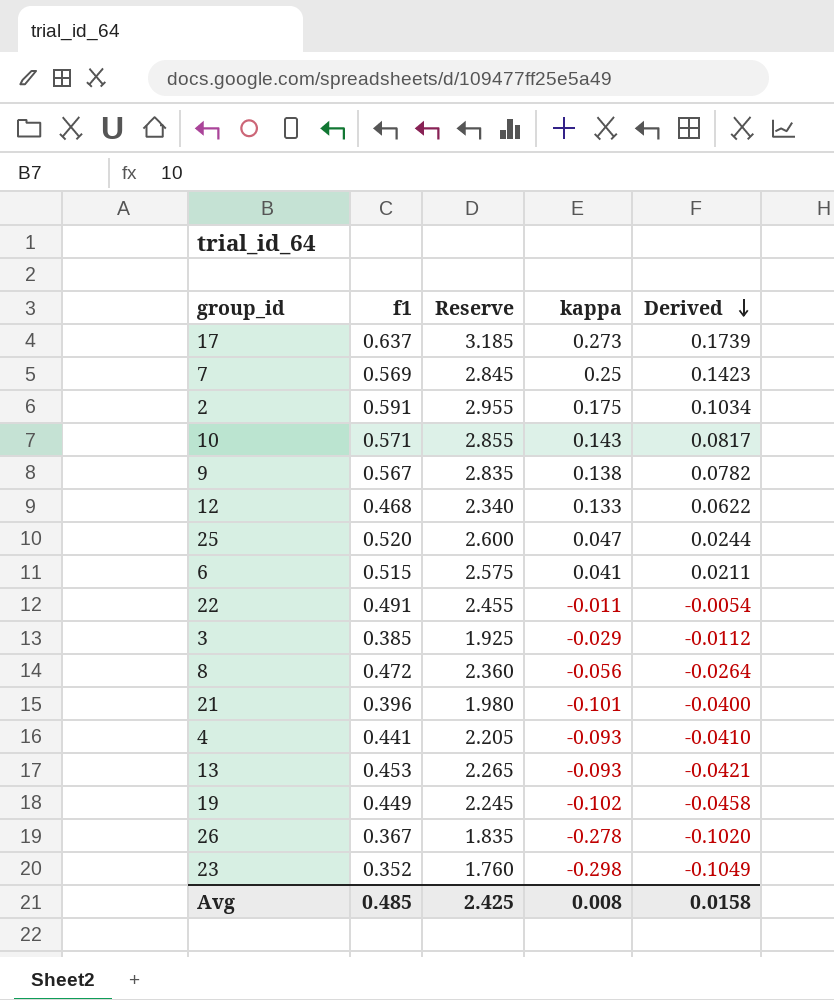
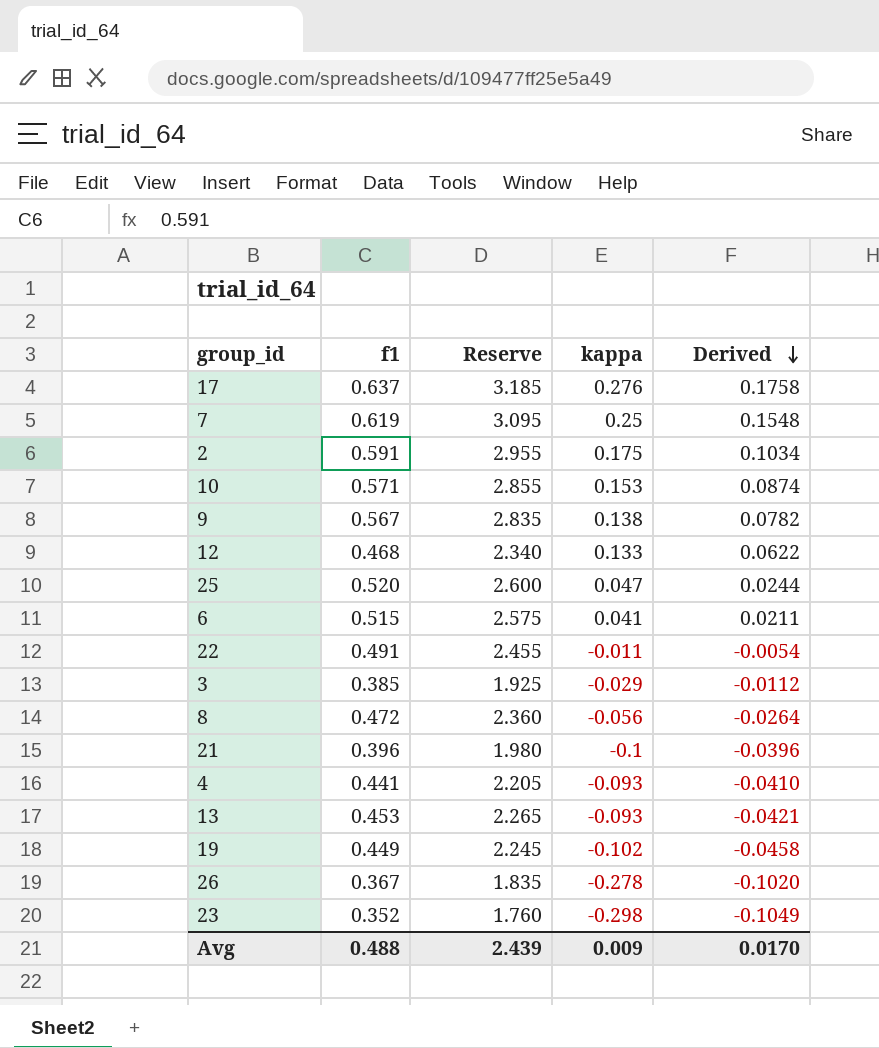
17 | kappa: 0.273 -> 0.276
17 | Derived: 0.1739 -> 0.1758
7 | f1: 0.569 -> 0.619
7 | Reserve: 2.845 -> 3.095
7 | Derived: 0.1423 -> 0.1548
10 | kappa: 0.143 -> 0.153
10 | Derived: 0.0817 -> 0.0874
21 | kappa: -0.101 -> -0.1
21 | Derived: -0.0400 -> -0.0396
Avg | f1: 0.485 -> 0.488
Avg | Reserve: 2.425 -> 2.439
Avg | kappa: 0.008 -> 0.009
Avg | Derived: 0.0158 -> 0.0170

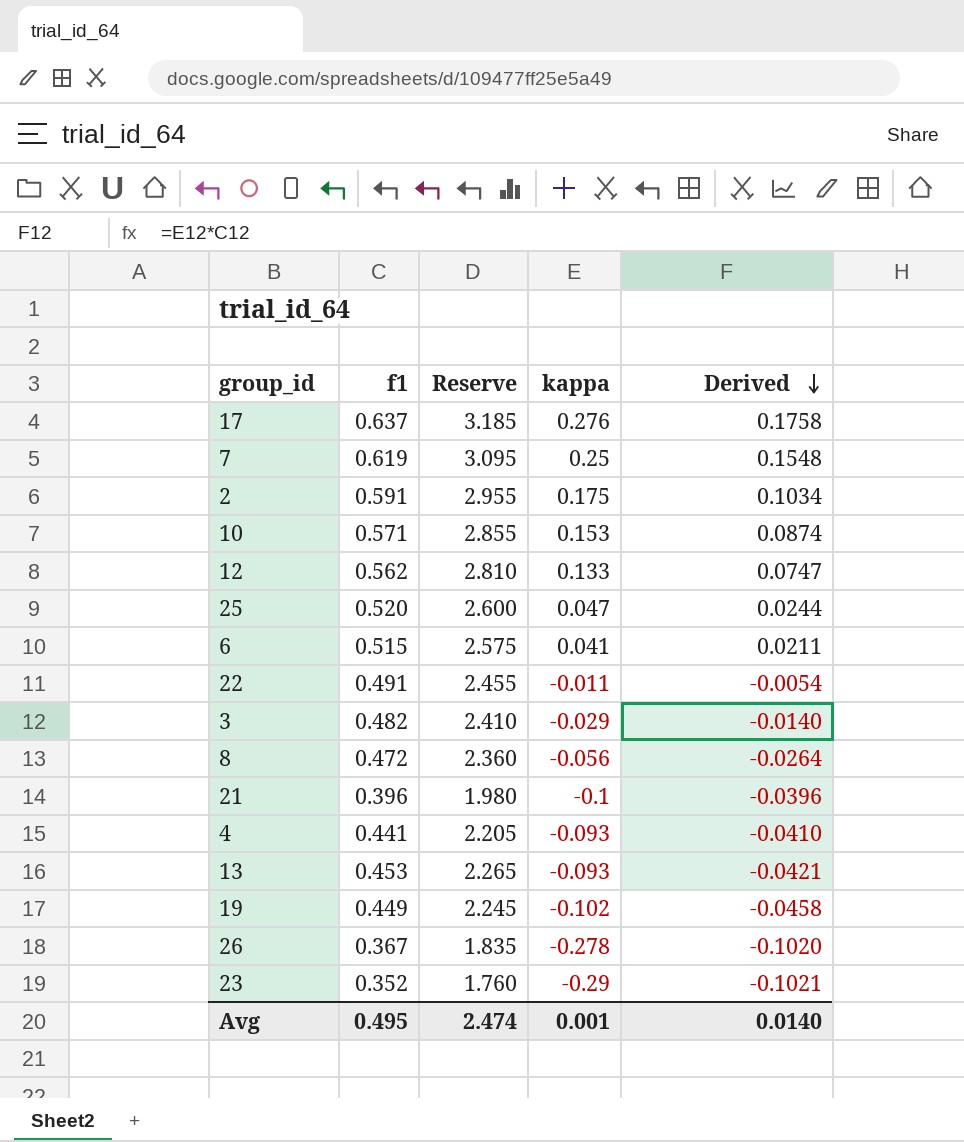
row 9: 0.567 | 2.835 | 0.138 | 0.0782 -> none
12 | f1: 0.468 -> 0.562
12 | Reserve: 2.340 -> 2.810
12 | Derived: 0.0622 -> 0.0747
3 | f1: 0.385 -> 0.482
3 | Reserve: 1.925 -> 2.410
3 | Derived: -0.0112 -> -0.0140
23 | kappa: -0.298 -> -0.29
23 | Derived: -0.1049 -> -0.1021
Avg | f1: 0.488 -> 0.495
Avg | Reserve: 2.439 -> 2.474
Avg | kappa: 0.009 -> 0.001
Avg | Derived: 0.0170 -> 0.0140

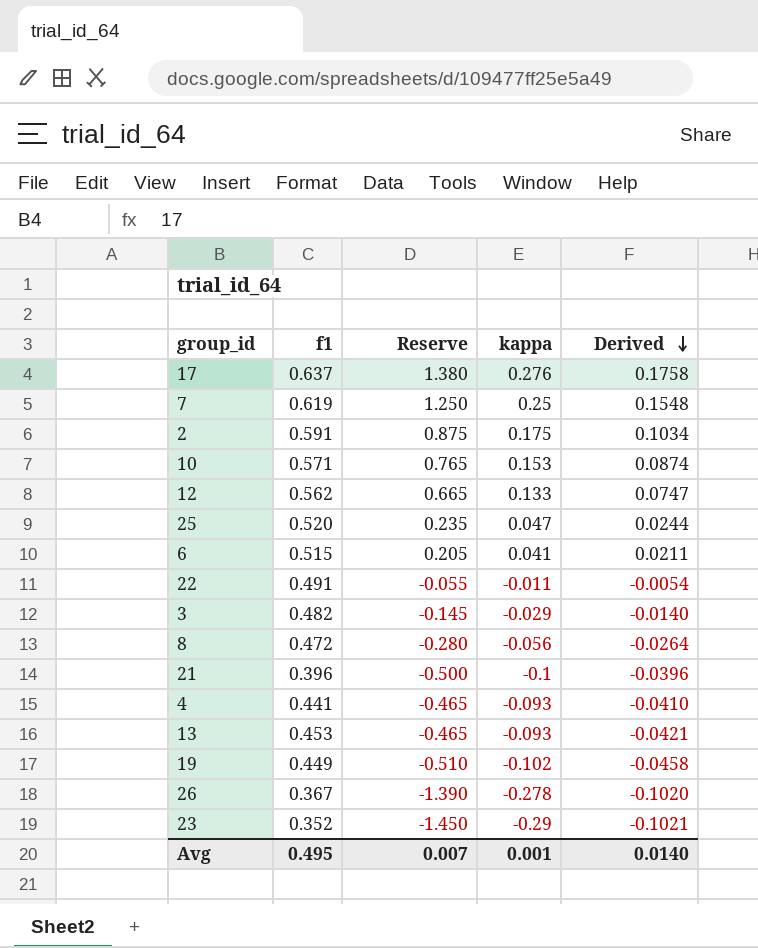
column Reserve | formula: [f1] * 5 -> [kappa] * 5
Avg | Reserve: 2.474 -> 0.007

